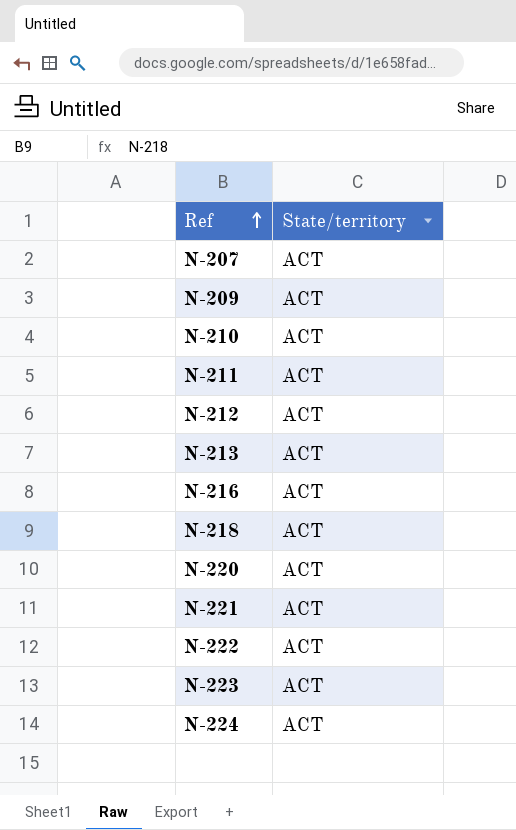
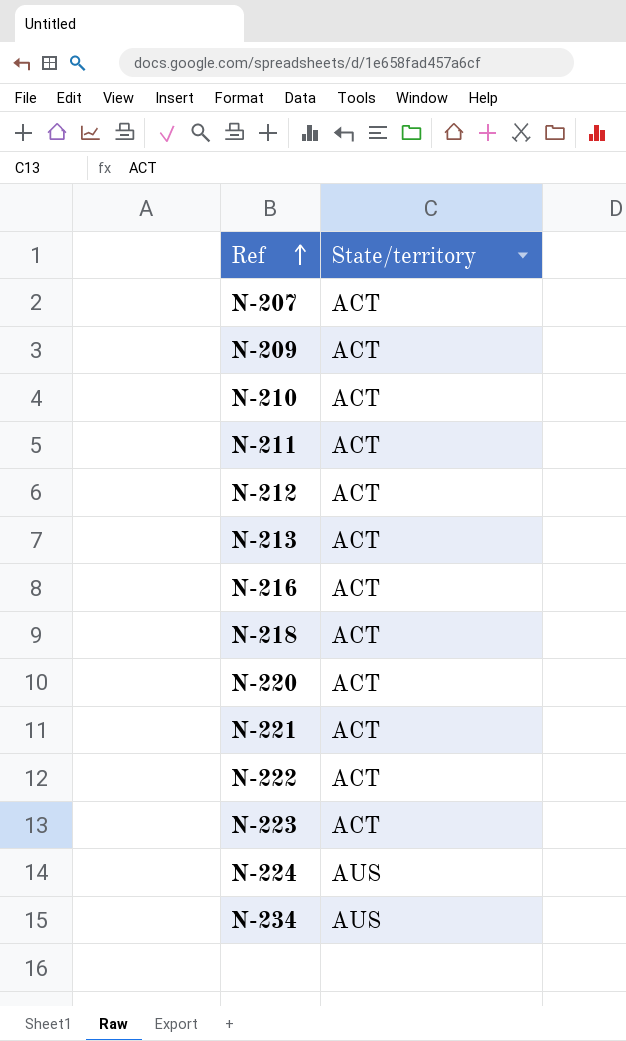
N-224 | State/territory: ACT -> AUS
row N-234: none -> AUS

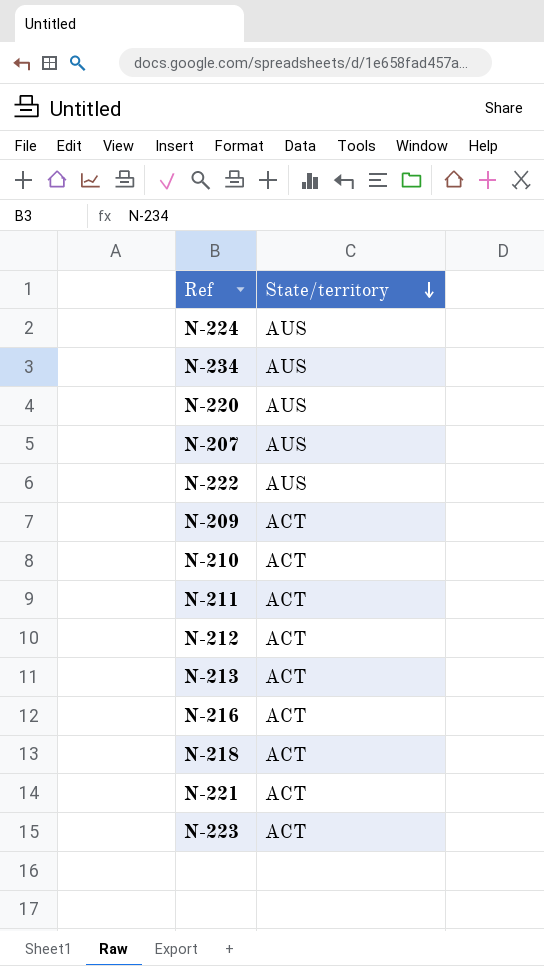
row order: Ref ascending -> State/territory descending
N-220 | State/territory: ACT -> AUS
N-207 | State/territory: ACT -> AUS
N-222 | State/territory: ACT -> AUS

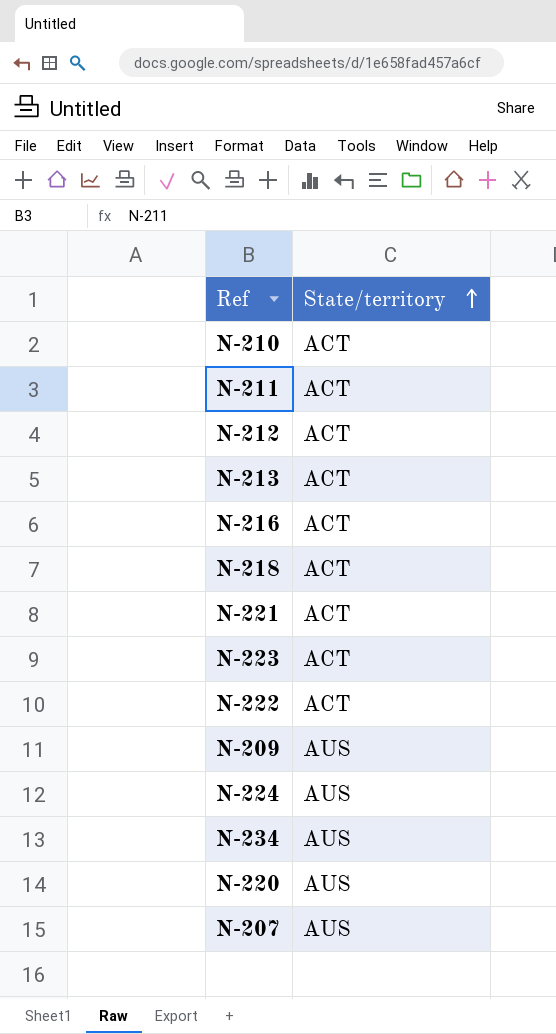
row order: State/territory descending -> State/territory ascending
N-222 | State/territory: AUS -> ACT
N-209 | State/territory: ACT -> AUS

